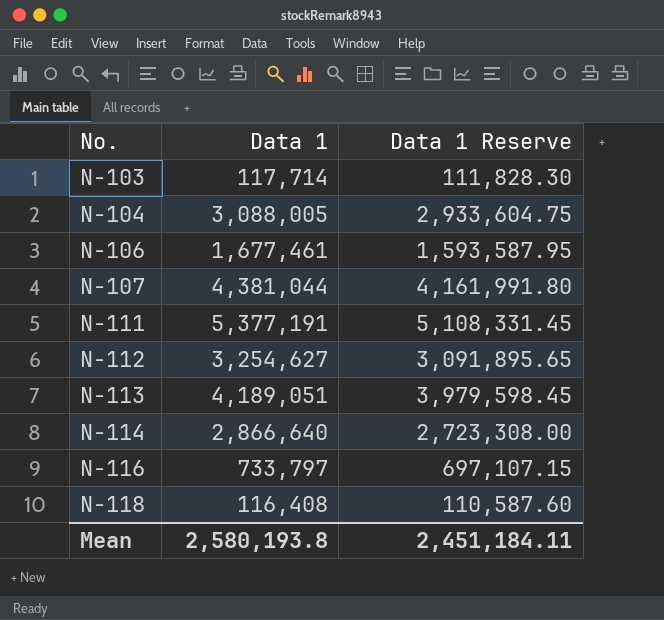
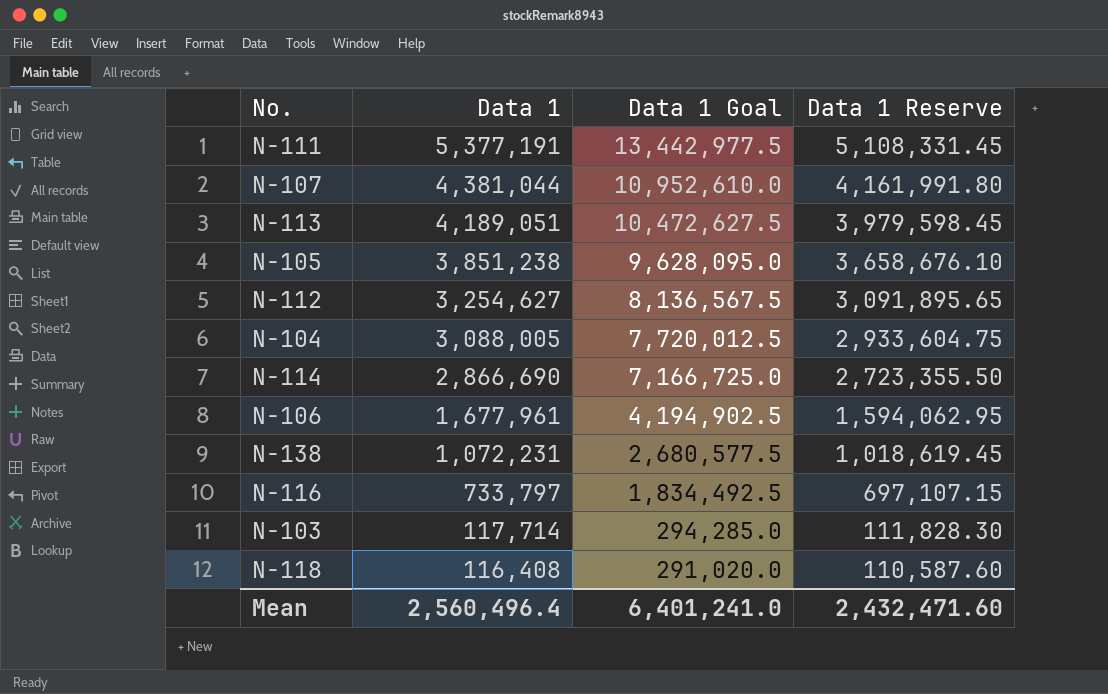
row order: No. ascending -> Data 1 descending
column Data 1 Goal | formula: none -> [Data 1] * 2.5
row N-105: none -> 3,851,238 | 9,628,095.0 | 3,658,676.10
N-114 | Data 1: 2,866,640 -> 2,866,690
N-114 | Data 1 Reserve: 2,723,308.00 -> 2,723,355.50
N-106 | Data 1: 1,677,461 -> 1,677,961
N-106 | Data 1 Reserve: 1,593,587.95 -> 1,594,062.95
row N-138: none -> 1,072,231 | 2,680,577.5 | 1,018,619.45
Mean | Data 1: 2,580,193.8 -> 2,560,496.4
Mean | Data 1 Reserve: 2,451,184.11 -> 2,432,471.60

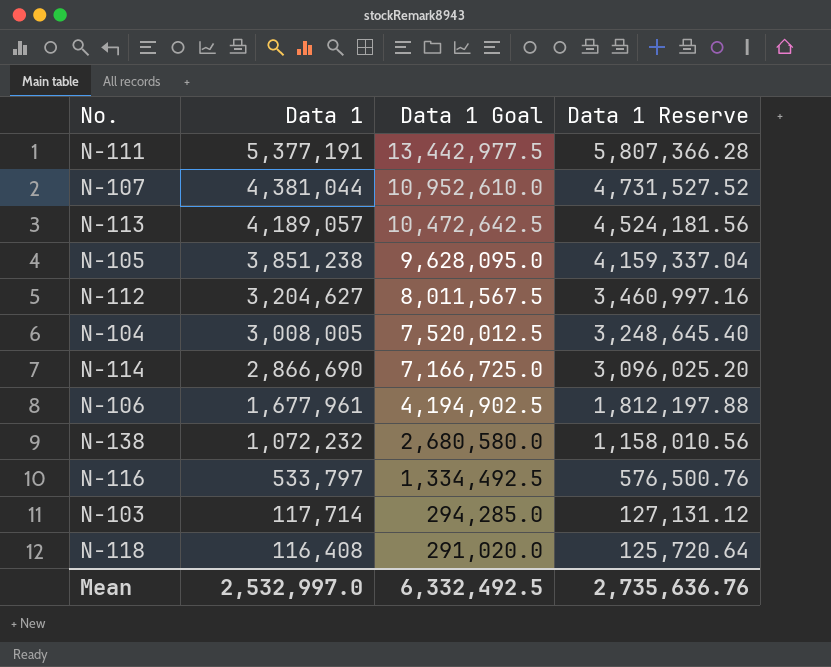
column Data 1 Reserve | formula: [Data 1] * 0.95 -> [Data 1] * 1.08
N-113 | Data 1: 4,189,051 -> 4,189,057
N-113 | Data 1 Goal: 10,472,627.5 -> 10,472,642.5
N-112 | Data 1: 3,254,627 -> 3,204,627
N-112 | Data 1 Goal: 8,136,567.5 -> 8,011,567.5
N-104 | Data 1: 3,088,005 -> 3,008,005
N-104 | Data 1 Goal: 7,720,012.5 -> 7,520,012.5
N-138 | Data 1: 1,072,231 -> 1,072,232
N-138 | Data 1 Goal: 2,680,577.5 -> 2,680,580.0
N-116 | Data 1: 733,797 -> 533,797
N-116 | Data 1 Goal: 1,834,492.5 -> 1,334,492.5
Mean | Data 1: 2,560,496.4 -> 2,532,997.0
Mean | Data 1 Goal: 6,401,241.0 -> 6,332,492.5
Mean | Data 1 Reserve: 2,432,471.60 -> 2,735,636.76

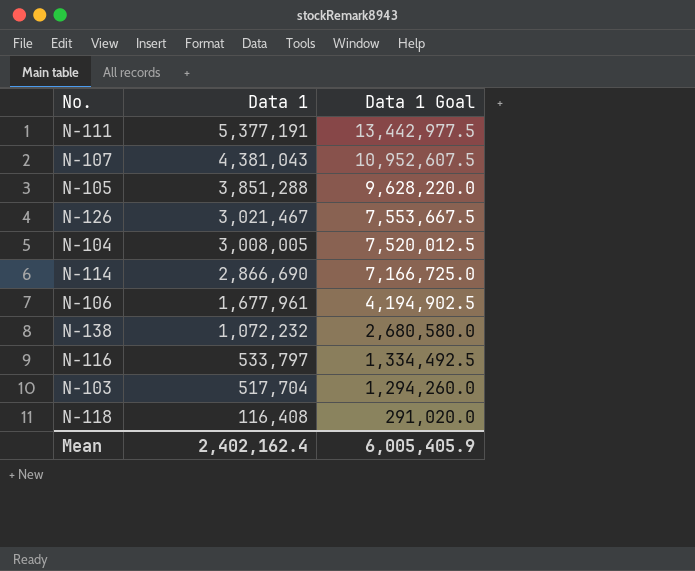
column Data 1 Reserve | formula: [Data 1] * 1.08 -> none
row N-113: 4,189,057 | 10,472,642.5 | 4,524,181.56 -> none
row N-112: 3,204,627 | 8,011,567.5 | 3,460,997.16 -> none
N-107 | Data 1: 4,381,044 -> 4,381,043
N-107 | Data 1 Goal: 10,952,610.0 -> 10,952,607.5
N-105 | Data 1: 3,851,238 -> 3,851,288
N-105 | Data 1 Goal: 9,628,095.0 -> 9,628,220.0
row N-126: none -> 3,021,467 | 7,553,667.5
N-103 | Data 1: 117,714 -> 517,704
N-103 | Data 1 Goal: 294,285.0 -> 1,294,260.0
Mean | Data 1: 2,532,997.0 -> 2,402,162.4
Mean | Data 1 Goal: 6,332,492.5 -> 6,005,405.9

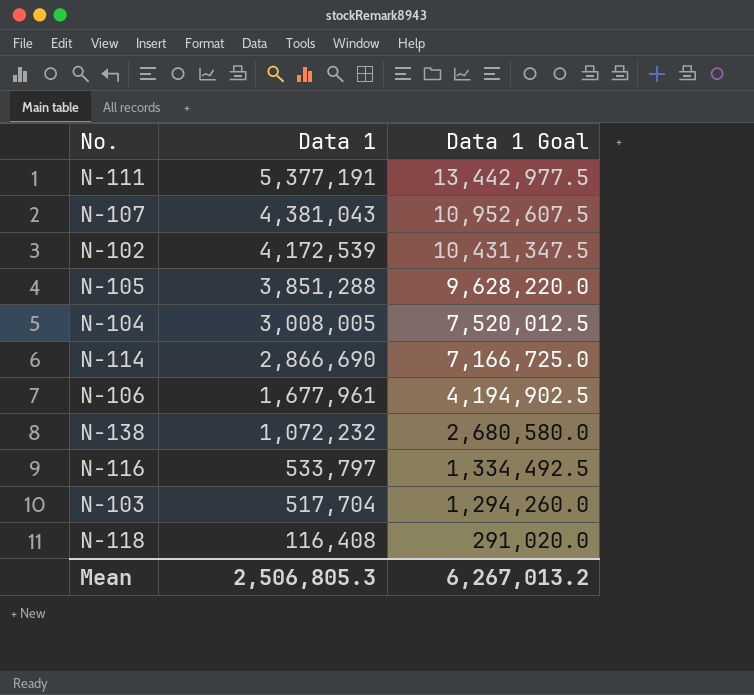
row N-126: 3,021,467 | 7,553,667.5 -> none
row N-102: none -> 4,172,539 | 10,431,347.5
Mean | Data 1: 2,402,162.4 -> 2,506,805.3
Mean | Data 1 Goal: 6,005,405.9 -> 6,267,013.2

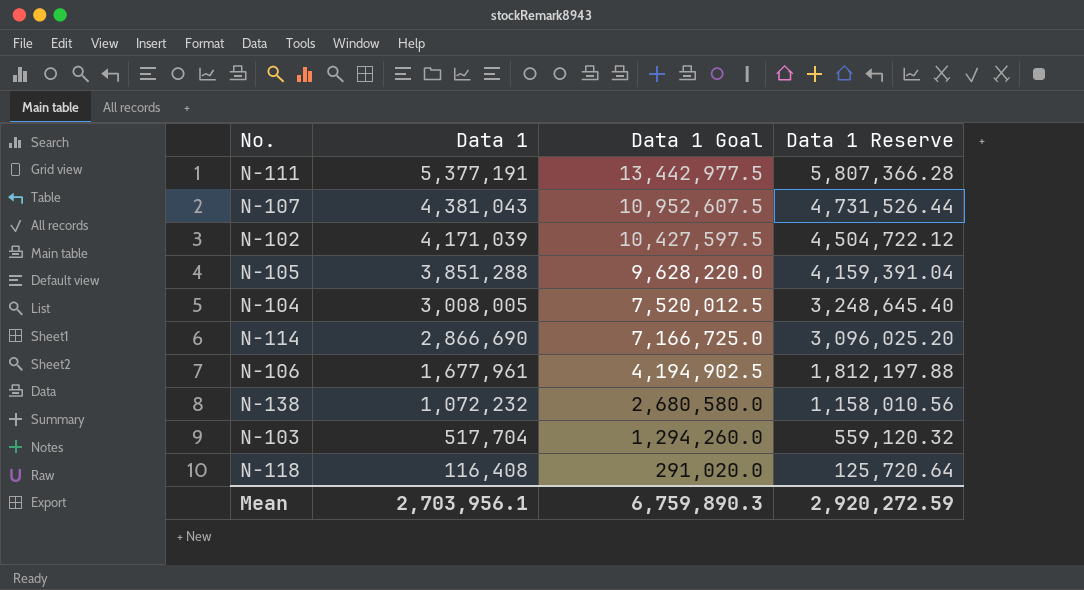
column Data 1 Reserve | formula: none -> [Data 1] * 1.08
row N-116: 533,797 | 1,334,492.5 -> none
N-102 | Data 1: 4,172,539 -> 4,171,039
N-102 | Data 1 Goal: 10,431,347.5 -> 10,427,597.5
Mean | Data 1: 2,506,805.3 -> 2,703,956.1
Mean | Data 1 Goal: 6,267,013.2 -> 6,759,890.3

